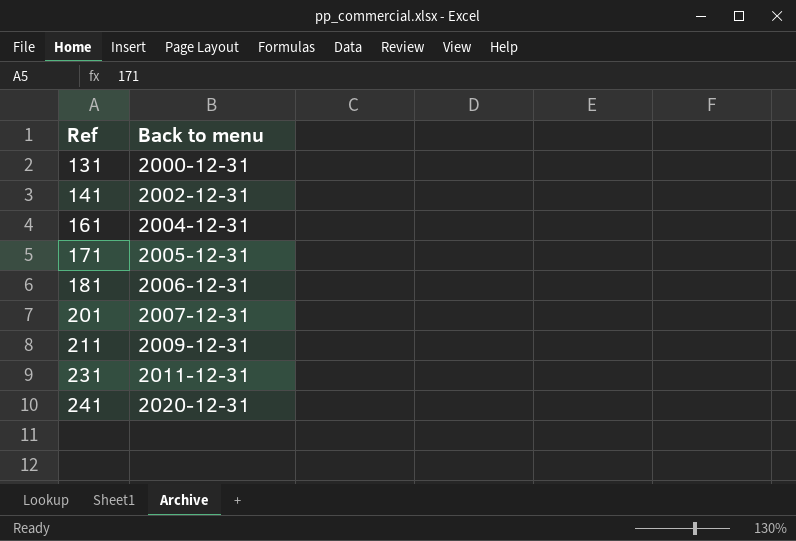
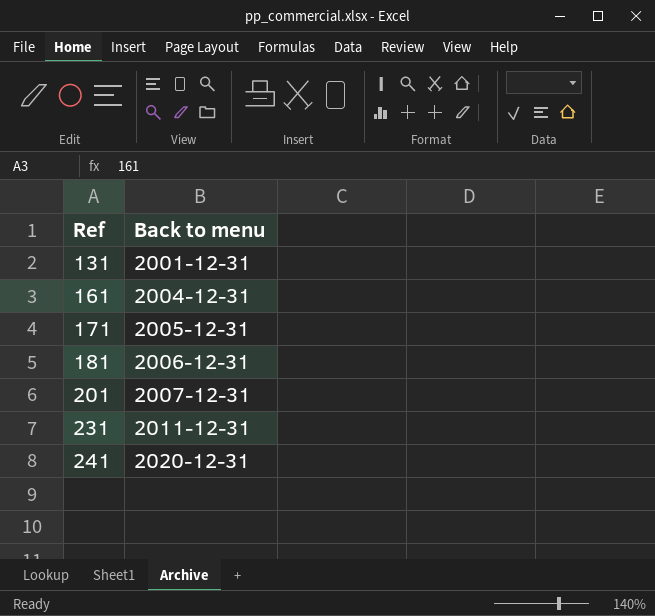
row 141: 2002-12-31 -> none
row 211: 2009-12-31 -> none
131 | Back to menu: 2000-12-31 -> 2001-12-31

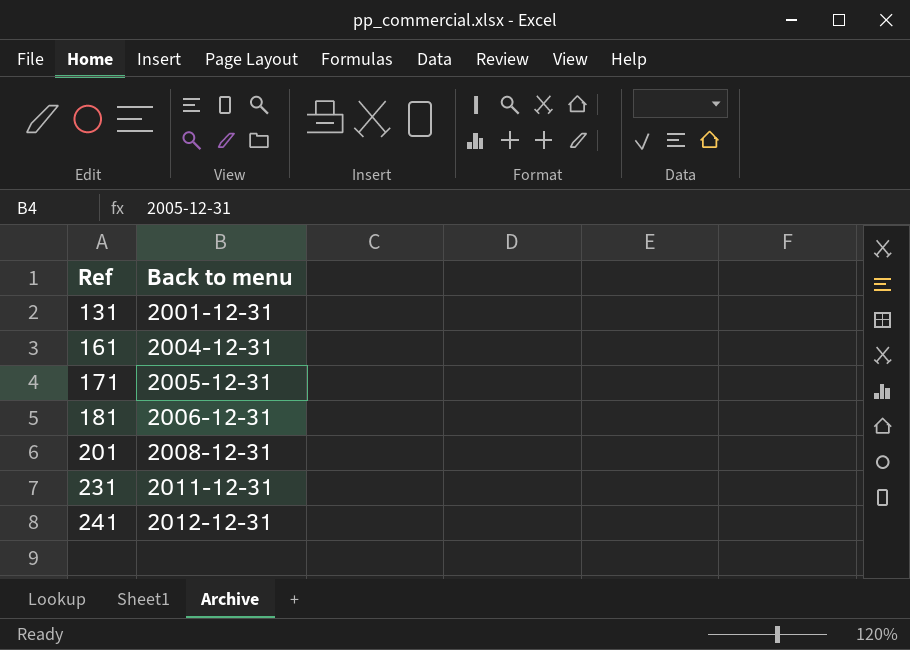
201 | Back to menu: 2007-12-31 -> 2008-12-31
241 | Back to menu: 2020-12-31 -> 2012-12-31

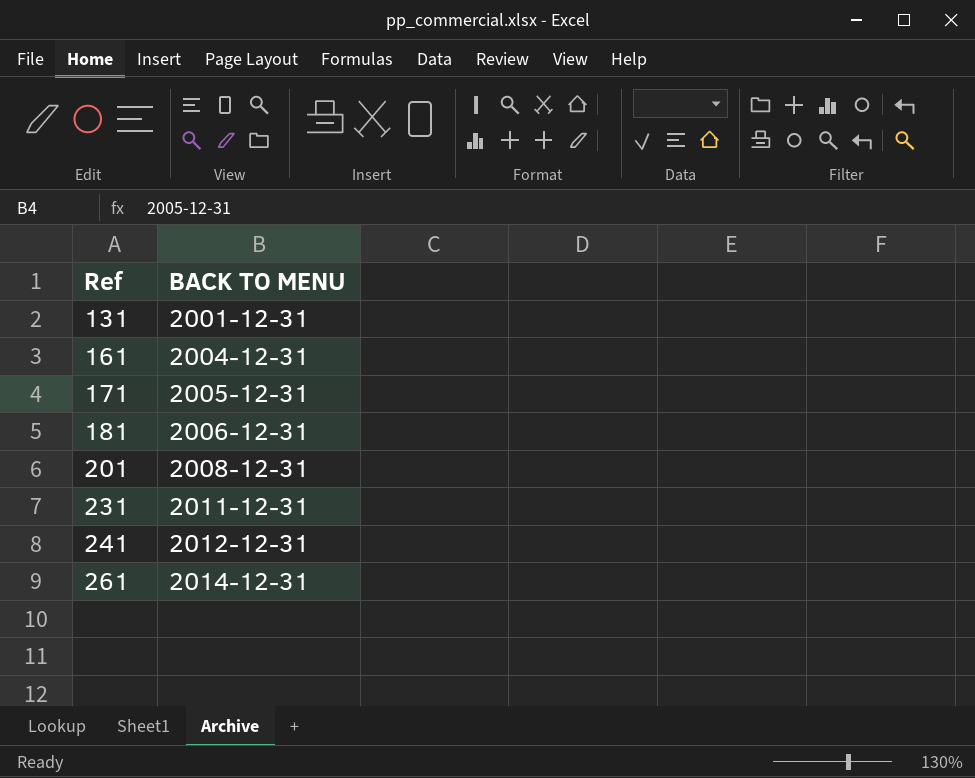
column name: Back to menu -> BACK TO MENU
row 261: none -> 2014-12-31

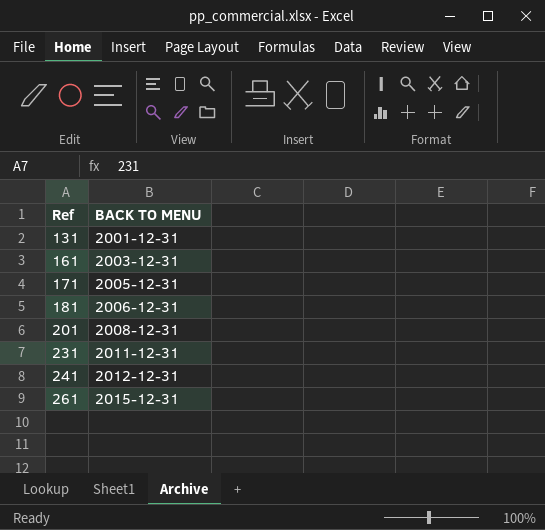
161 | BACK TO MENU: 2004-12-31 -> 2003-12-31
261 | BACK TO MENU: 2014-12-31 -> 2015-12-31

